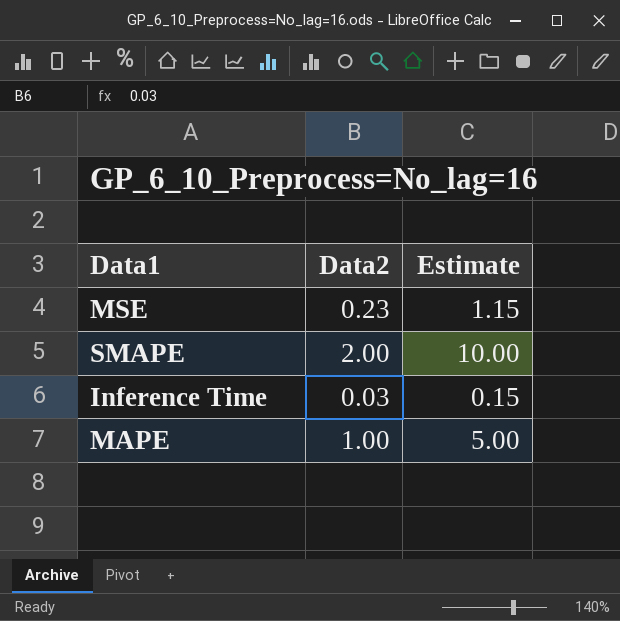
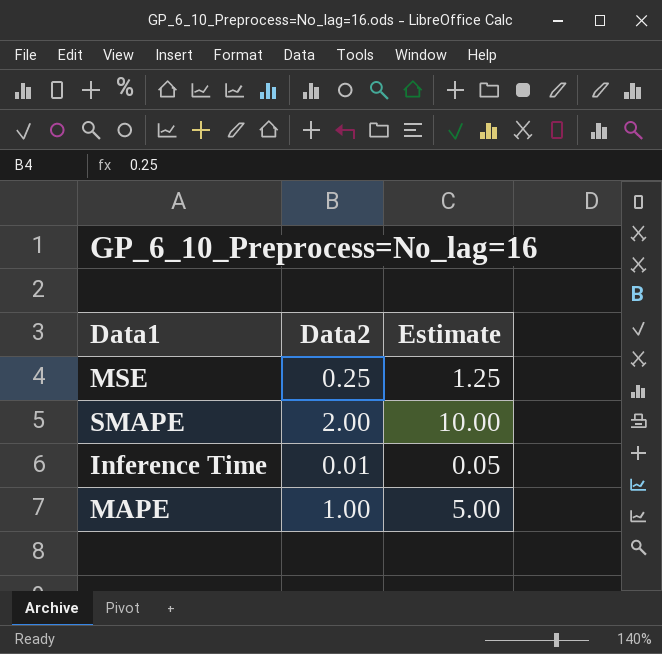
MSE | Data2: 0.23 -> 0.25
MSE | Estimate: 1.15 -> 1.25
Inference Time | Data2: 0.03 -> 0.01
Inference Time | Estimate: 0.15 -> 0.05

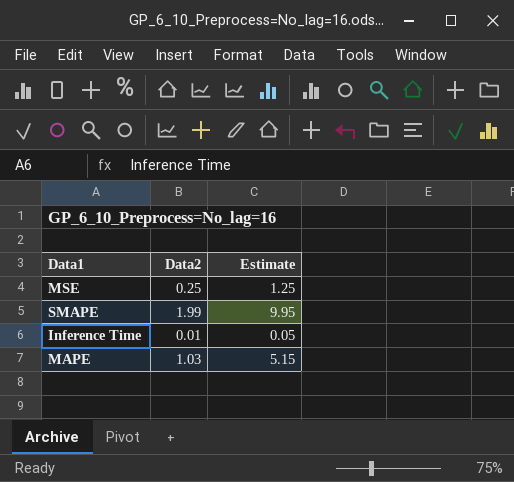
SMAPE | Data2: 2.00 -> 1.99
SMAPE | Estimate: 10.00 -> 9.95
MAPE | Data2: 1.00 -> 1.03
MAPE | Estimate: 5.00 -> 5.15

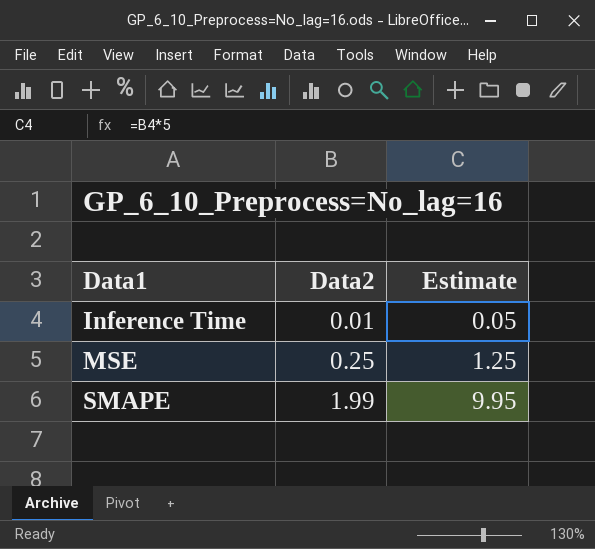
row order: none -> Data1 ascending
row MAPE: 1.03 | 5.15 -> none

